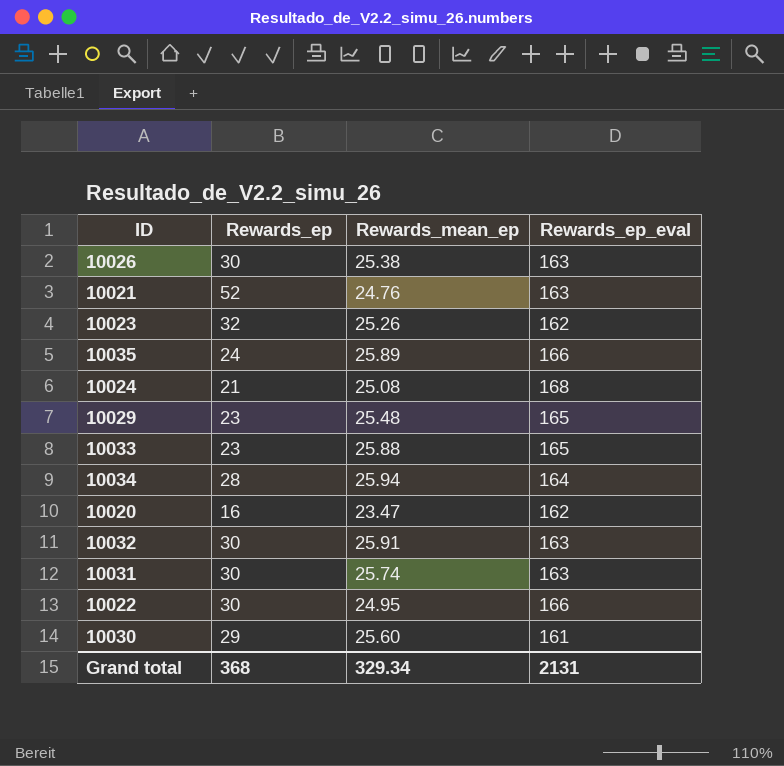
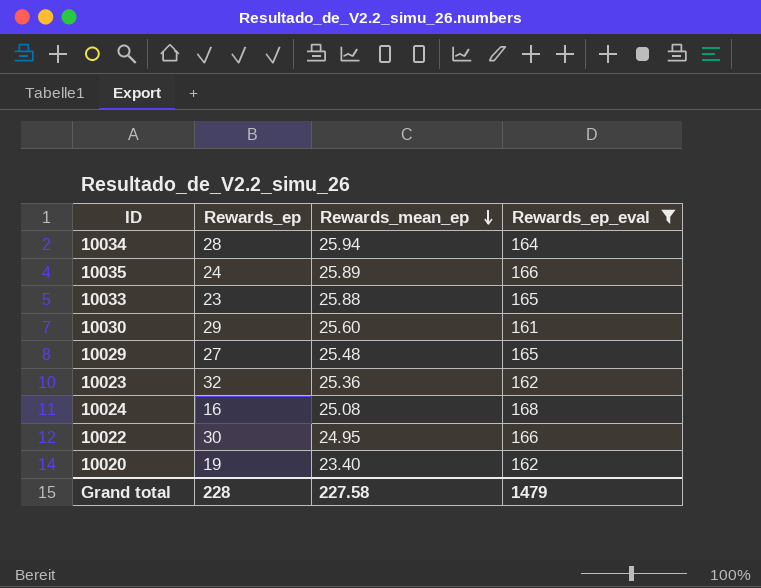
filter: none -> Rewards_ep_eval != 163
row order: none -> Rewards_mean_ep descending
10029 | Rewards_ep: 23 -> 27
10023 | Rewards_mean_ep: 25.26 -> 25.36
10024 | Rewards_ep: 21 -> 16
10020 | Rewards_ep: 16 -> 19
10020 | Rewards_mean_ep: 23.47 -> 23.40
Grand total | Rewards_ep: 368 -> 228
Grand total | Rewards_mean_ep: 329.34 -> 227.58
Grand total | Rewards_ep_eval: 2131 -> 1479

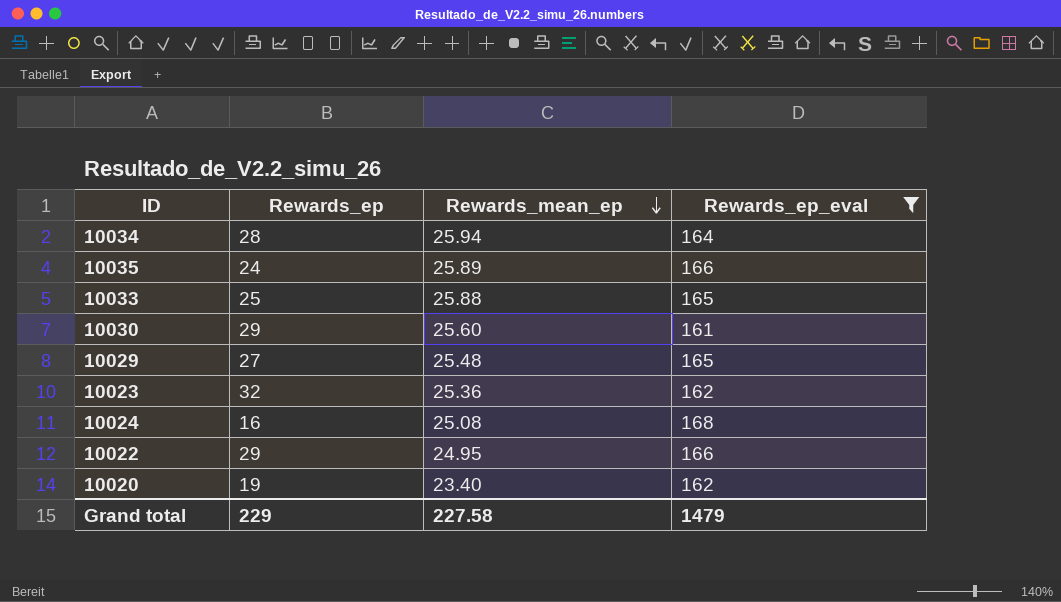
10033 | Rewards_ep: 23 -> 25
10022 | Rewards_ep: 30 -> 29
Grand total | Rewards_ep: 228 -> 229

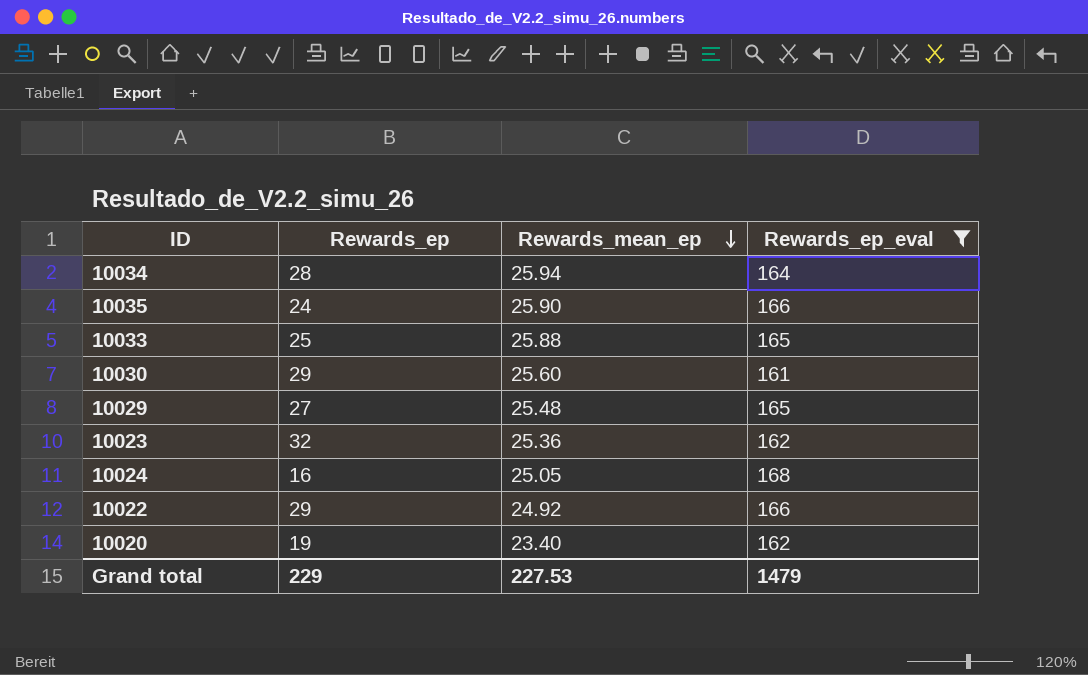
10035 | Rewards_mean_ep: 25.89 -> 25.90
10024 | Rewards_mean_ep: 25.08 -> 25.05
10022 | Rewards_mean_ep: 24.95 -> 24.92
Grand total | Rewards_mean_ep: 227.58 -> 227.53

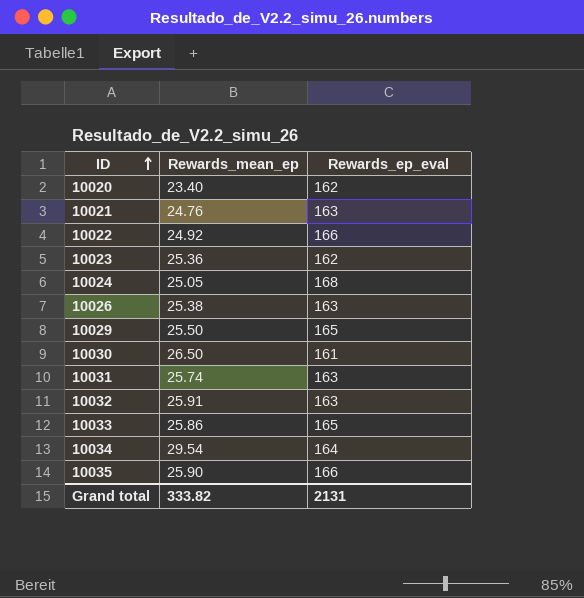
filter: Rewards_ep_eval != 163 -> none
row order: Rewards_mean_ep descending -> ID ascending
column Rewards_ep | position: 2 -> none
10029 | Rewards_mean_ep: 25.48 -> 25.50
10030 | Rewards_mean_ep: 25.60 -> 26.50
10033 | Rewards_mean_ep: 25.88 -> 25.86
10034 | Rewards_mean_ep: 25.94 -> 29.54
Grand total | Rewards_mean_ep: 227.53 -> 333.82
Grand total | Rewards_ep_eval: 1479 -> 2131

